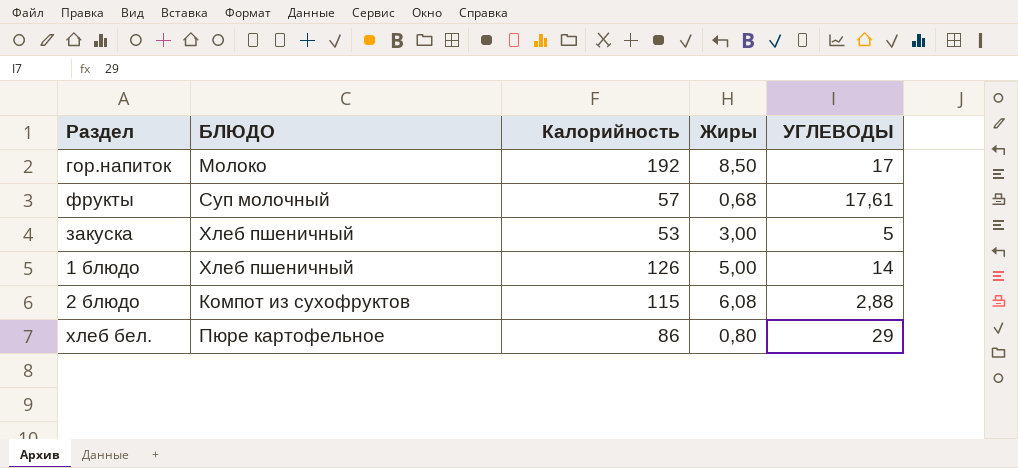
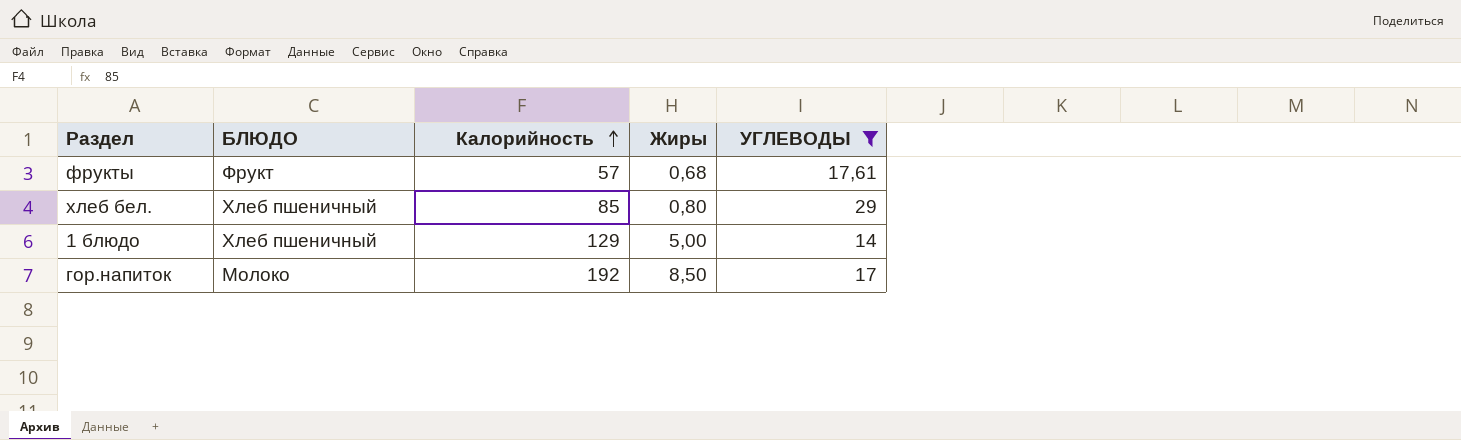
filter: none -> УГЛЕВОДЫ >= 14
row order: none -> Калорийность ascending
фрукты | БЛЮДО: Суп молочный -> Фрукт
хлеб бел. | БЛЮДО: Пюре картофельное -> Хлеб пшеничный
хлеб бел. | Калорийность: 86 -> 85
1 блюдо | Калорийность: 126 -> 129

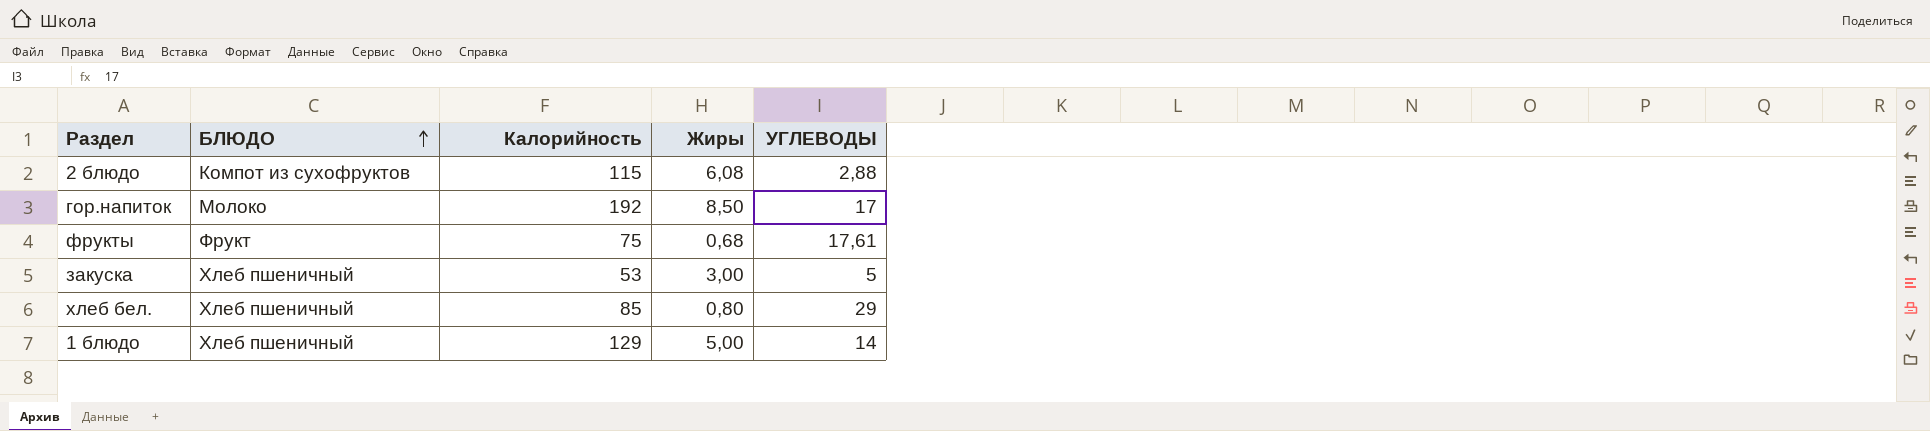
filter: УГЛЕВОДЫ >= 14 -> none
row order: Калорийность ascending -> БЛЮДО ascending
фрукты | Калорийность: 57 -> 75

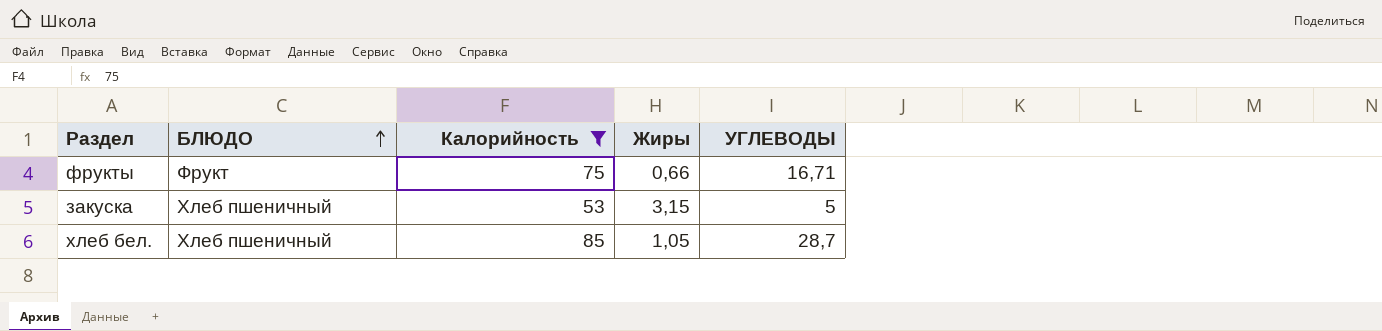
filter: none -> Калорийность <= 85
фрукты | Жиры: 0,68 -> 0,66
фрукты | УГЛЕВОДЫ: 17,61 -> 16,71
закуска | Жиры: 3,00 -> 3,15
хлеб бел. | Жиры: 0,80 -> 1,05
хлеб бел. | УГЛЕВОДЫ: 29 -> 28,7

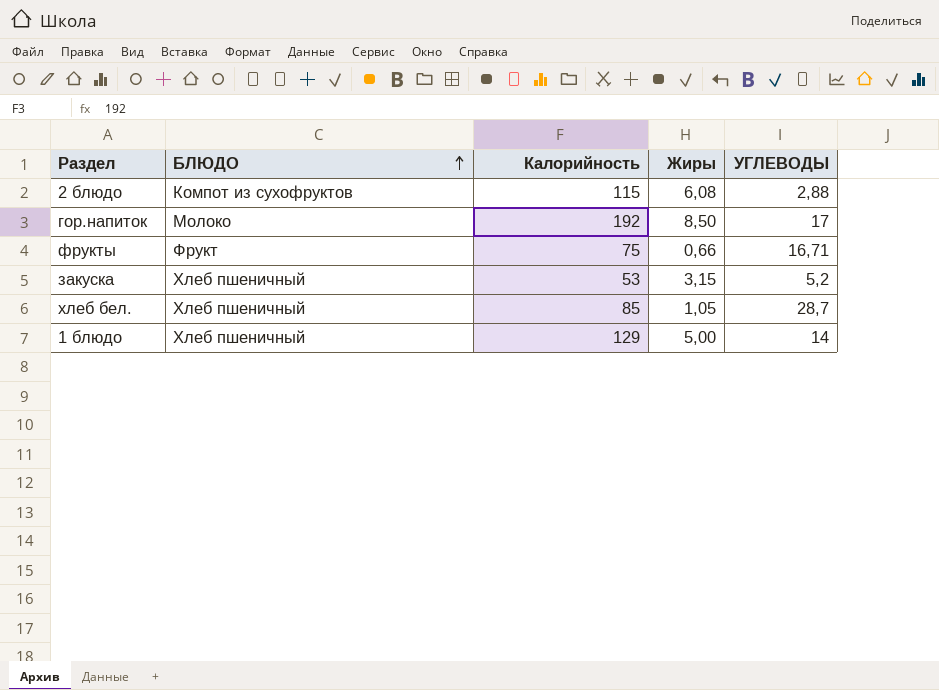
filter: Калорийность <= 85 -> none
закуска | УГЛЕВОДЫ: 5 -> 5,2

